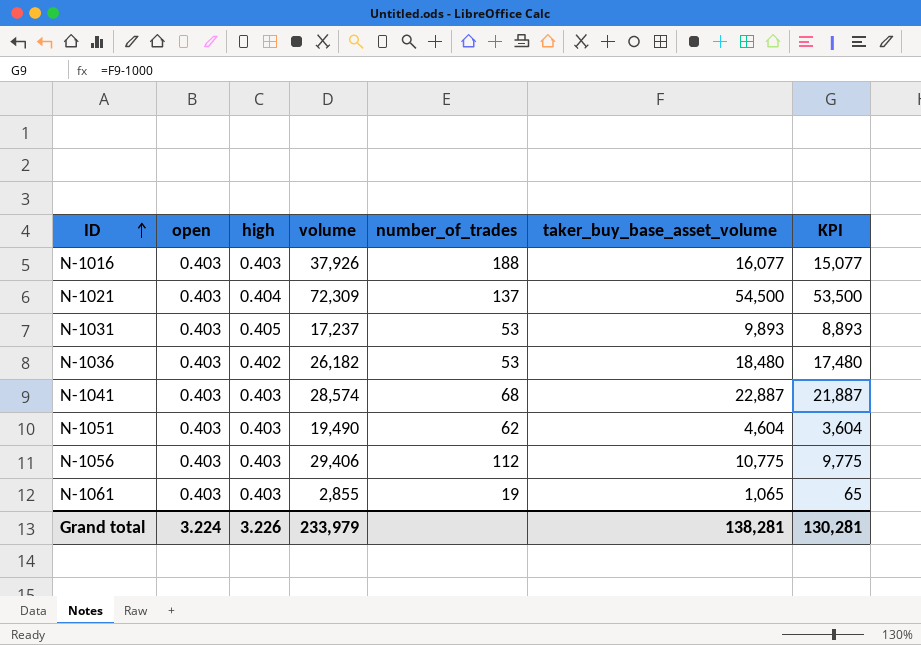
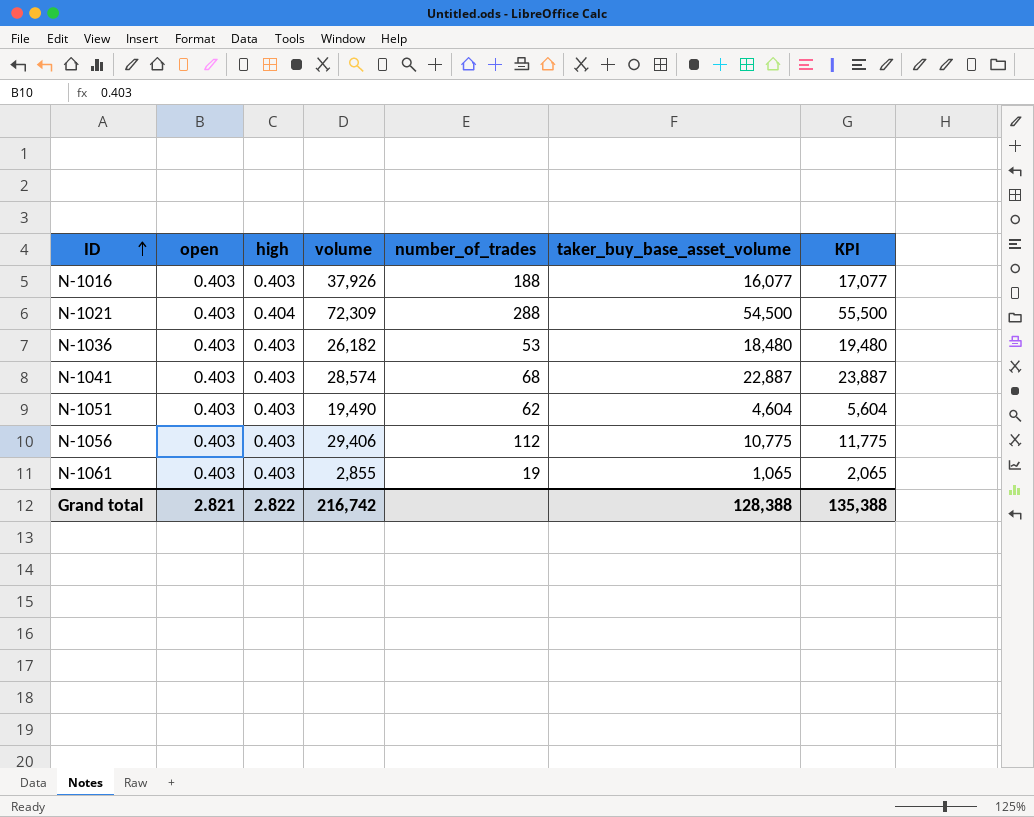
column KPI | formula: [taker_buy_base_asset_volume] - 1000 -> [taker_buy_base_asset_volume] + 1000
row N-1031: 0.403 | 0.405 | 17,237 | 53 | 9,893 | 8,893 -> none
N-1021 | number_of_trades: 137 -> 288
N-1036 | high: 0.402 -> 0.403
Grand total | open: 3.224 -> 2.821
Grand total | high: 3.226 -> 2.822
Grand total | volume: 233,979 -> 216,742
Grand total | taker_buy_base_asset_volume: 138,281 -> 128,388
Grand total | KPI: 130,281 -> 135,388

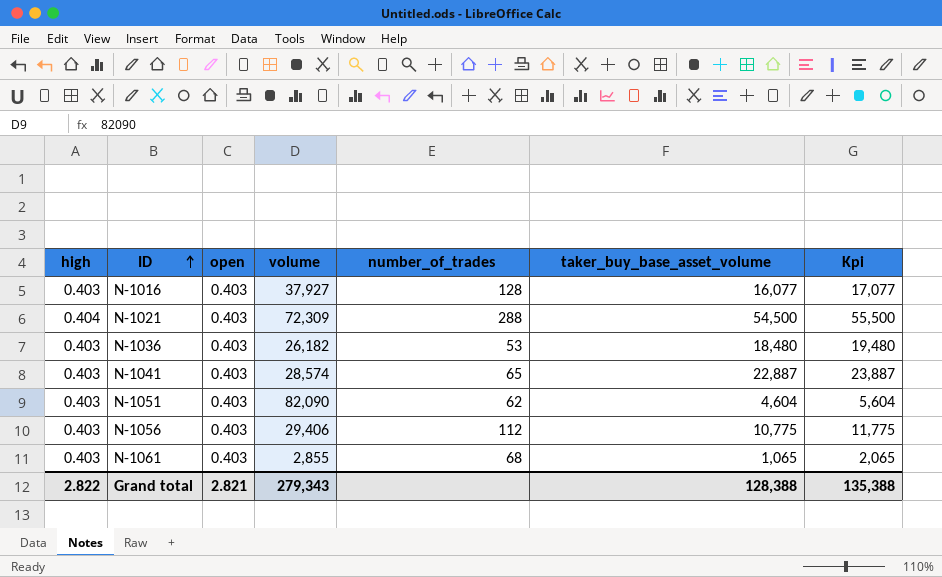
column high | position: 3 -> 1
column name: KPI -> Kpi
N-1016 | volume: 37,926 -> 37,927
N-1016 | number_of_trades: 188 -> 128
N-1041 | number_of_trades: 68 -> 65
N-1051 | volume: 19,490 -> 82,090
N-1061 | number_of_trades: 19 -> 68
Grand total | volume: 216,742 -> 279,343

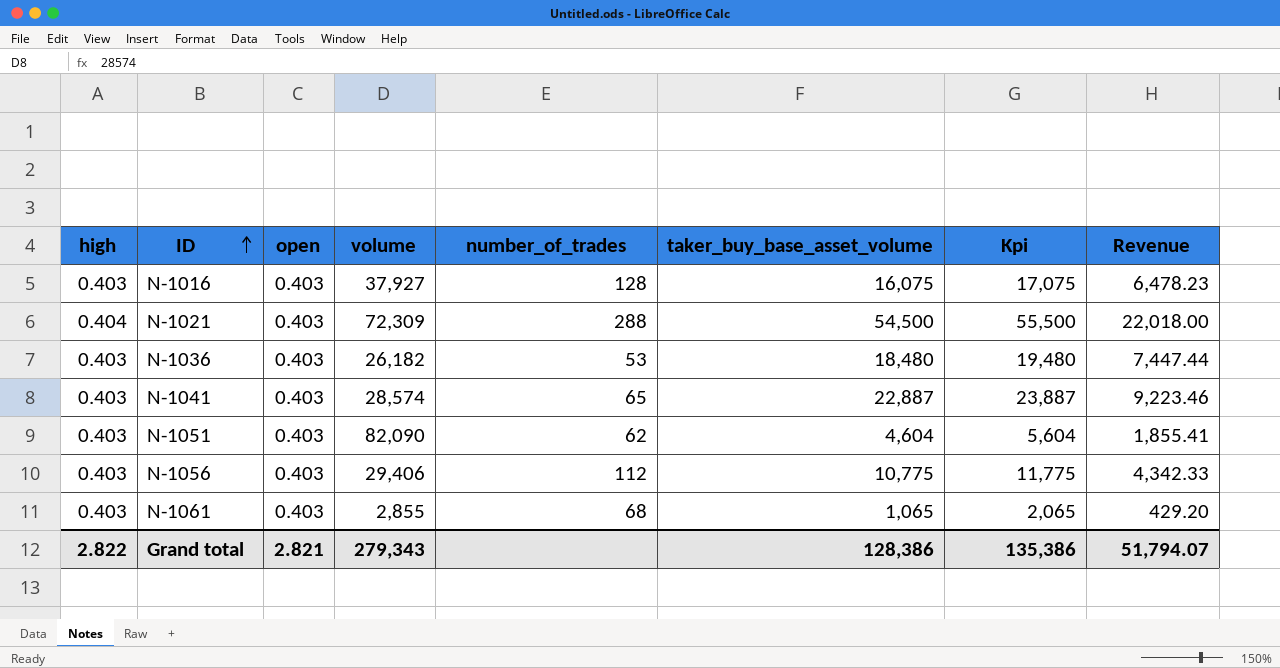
column Revenue | formula: none -> [high] * [taker_buy_base_asset_volume]
N-1016 | taker_buy_base_asset_volume: 16,077 -> 16,075
N-1016 | Kpi: 17,077 -> 17,075
Grand total | taker_buy_base_asset_volume: 128,388 -> 128,386
Grand total | Kpi: 135,388 -> 135,386

